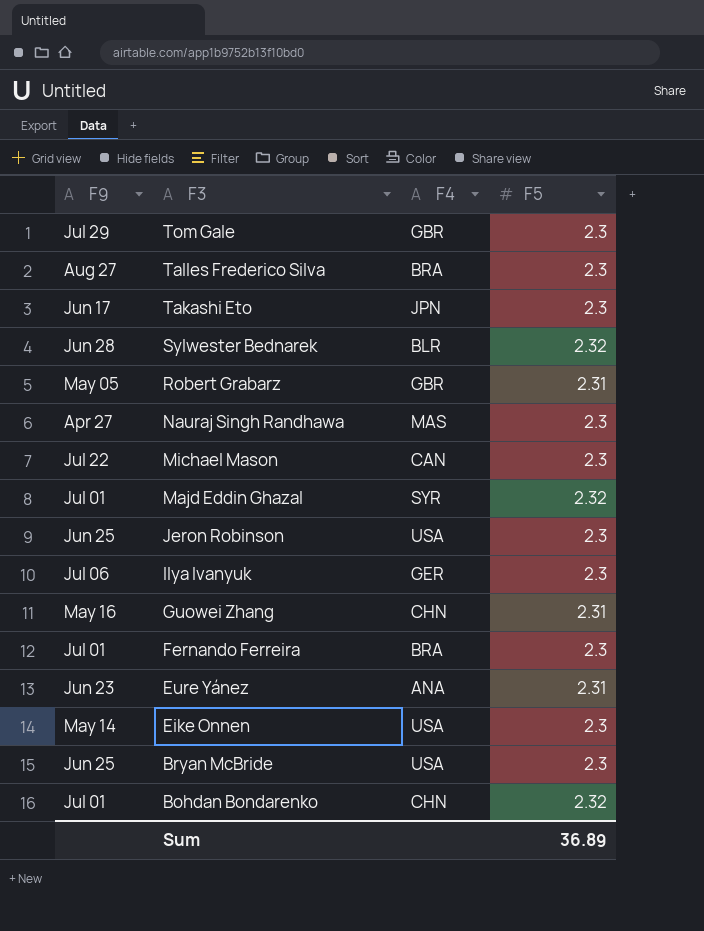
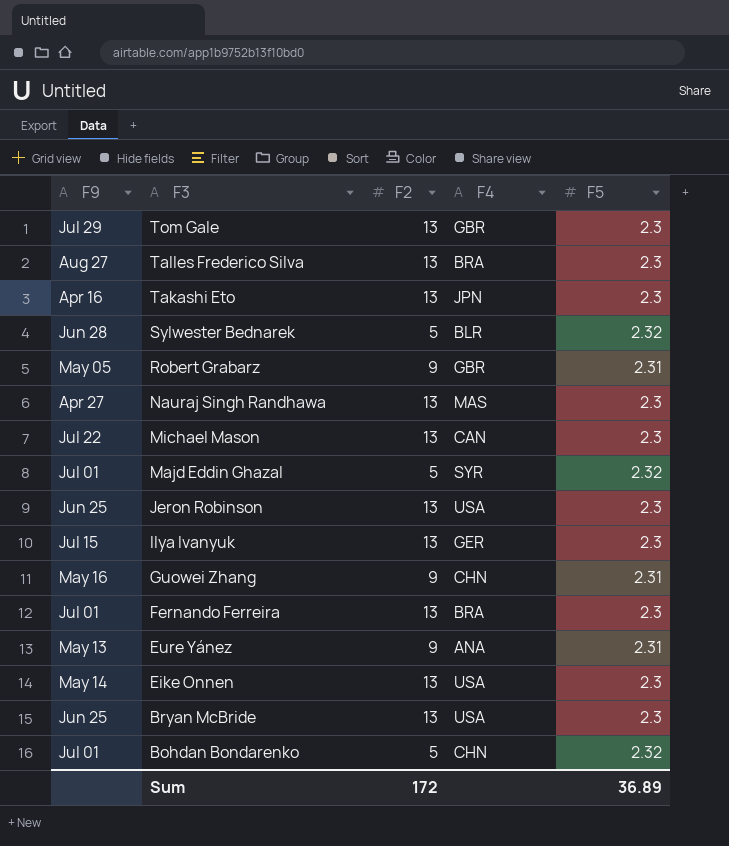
column F2 | position: none -> 3
Takashi Eto | F9: Jun 17 -> Apr 16
Ilya Ivanyuk | F9: Jul 06 -> Jul 15
Eure Yánez | F9: Jun 23 -> May 13

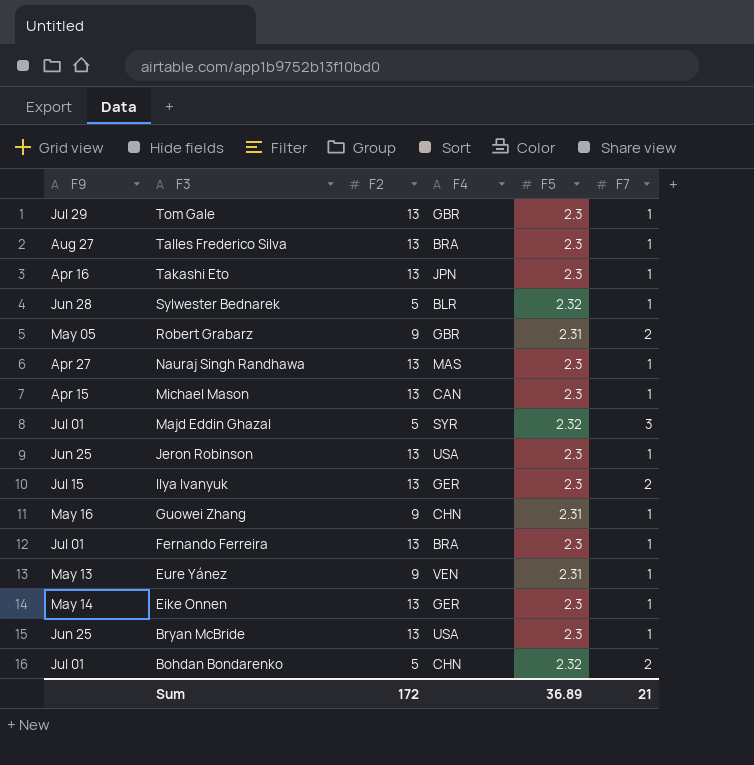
column F7 | position: none -> 6
Michael Mason | F9: Jul 22 -> Apr 15
Eure Yánez | F4: ANA -> VEN
Eike Onnen | F4: USA -> GER

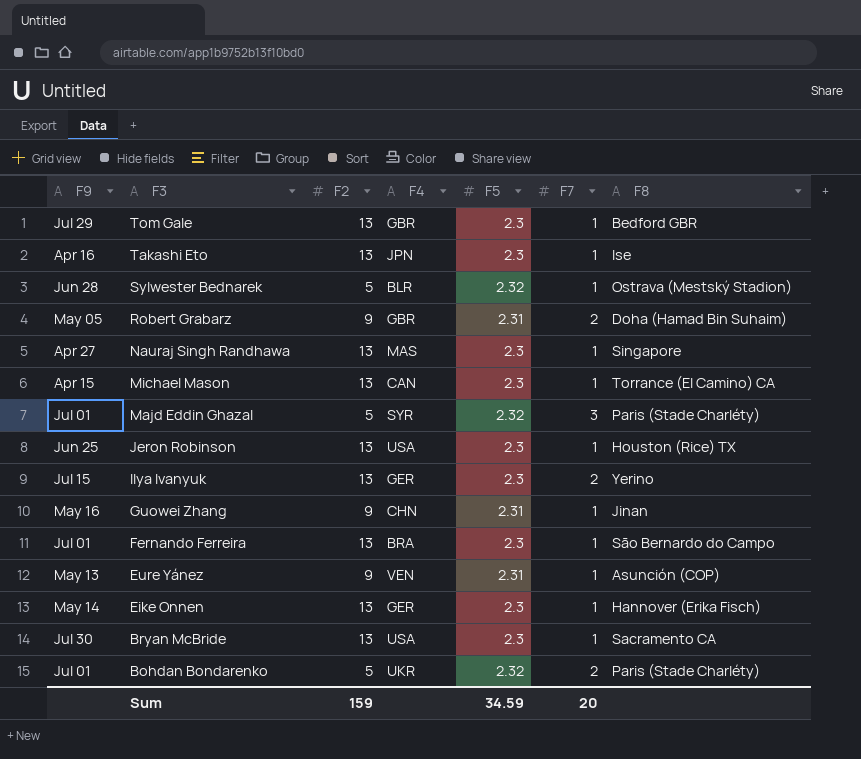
column F8 | position: none -> 7
row Talles Frederico Silva: Aug 27 | 13 | BRA | 2.3 | 1 -> none
Bryan McBride | F9: Jun 25 -> Jul 30
Bohdan Bondarenko | F4: CHN -> UKR
Sum | F2: 172 -> 159
Sum | F5: 36.89 -> 34.59
Sum | F7: 21 -> 20

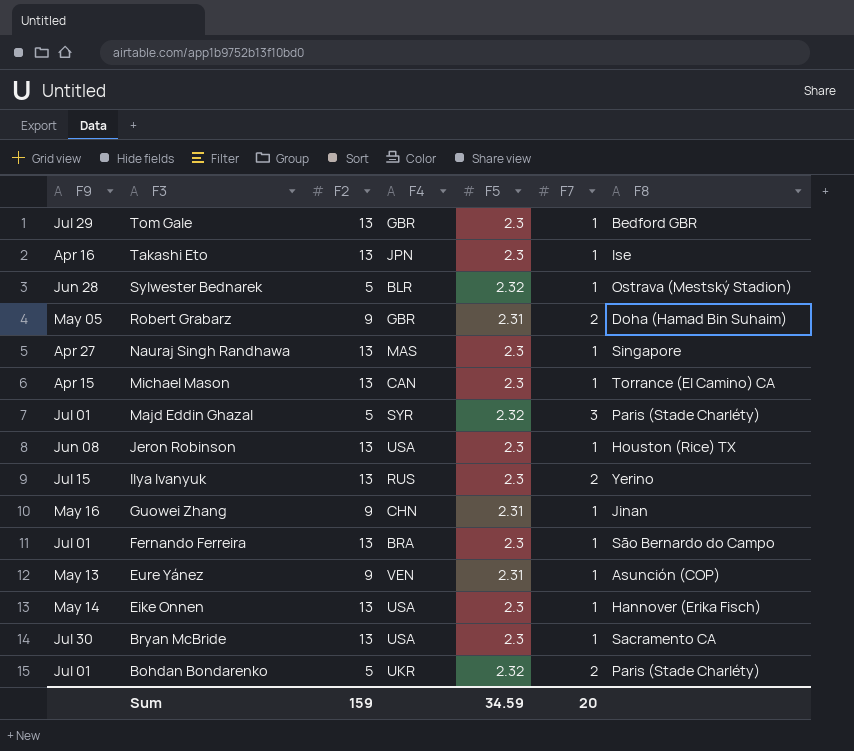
Jeron Robinson | F9: Jun 25 -> Jun 08
Ilya Ivanyuk | F4: GER -> RUS
Eike Onnen | F4: GER -> USA

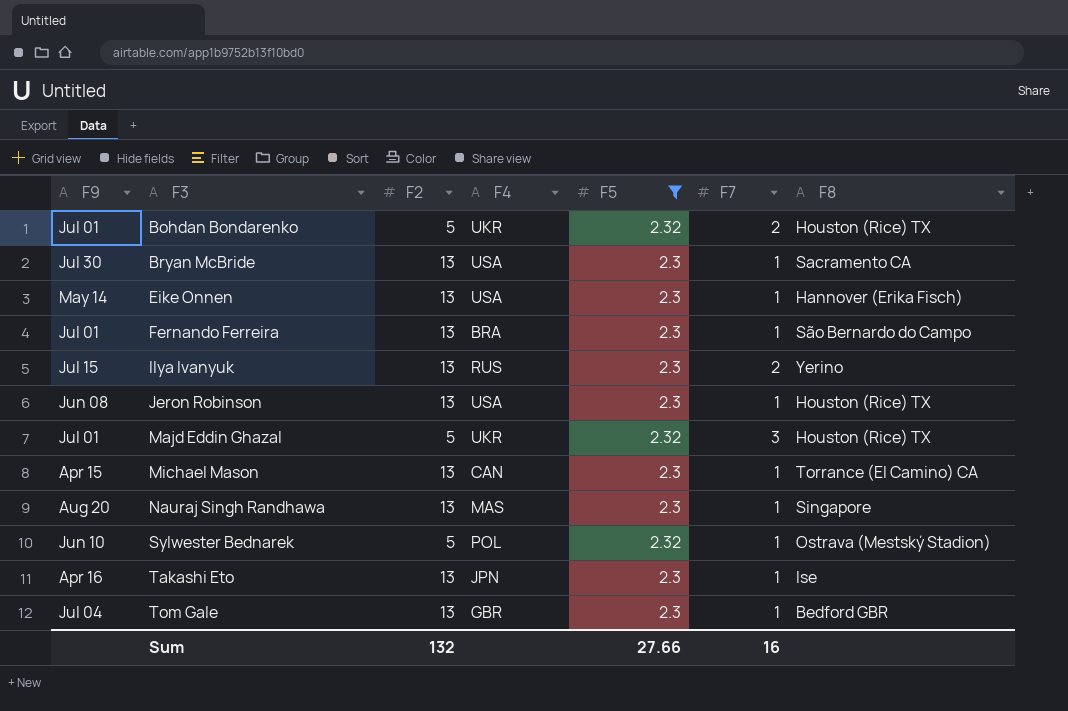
filter: none -> F5 != 2.31
row order: F3 descending -> F3 ascending
Bohdan Bondarenko | F8: Paris (Stade Charléty) -> Houston (Rice) TX
Majd Eddin Ghazal | F4: SYR -> UKR
Majd Eddin Ghazal | F8: Paris (Stade Charléty) -> Houston (Rice) TX
Nauraj Singh Randhawa | F9: Apr 27 -> Aug 20
Sylwester Bednarek | F9: Jun 28 -> Jun 10
Sylwester Bednarek | F4: BLR -> POL
Tom Gale | F9: Jul 29 -> Jul 04
Sum | F2: 159 -> 132
Sum | F5: 34.59 -> 27.66
Sum | F7: 20 -> 16

